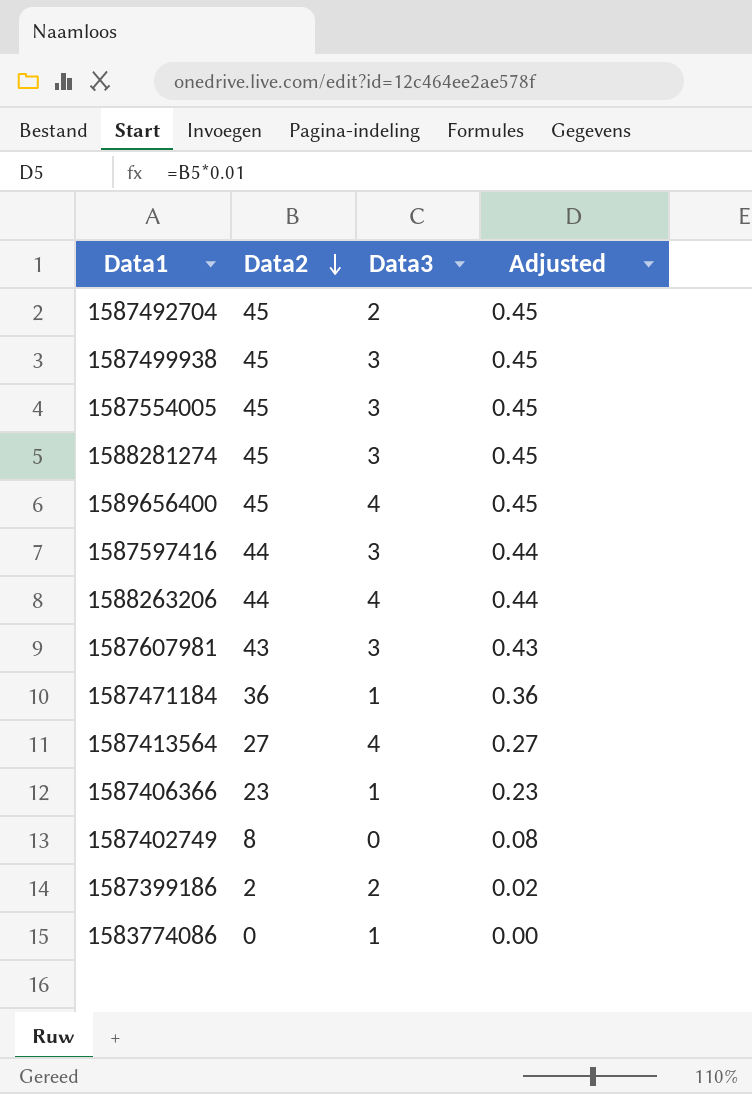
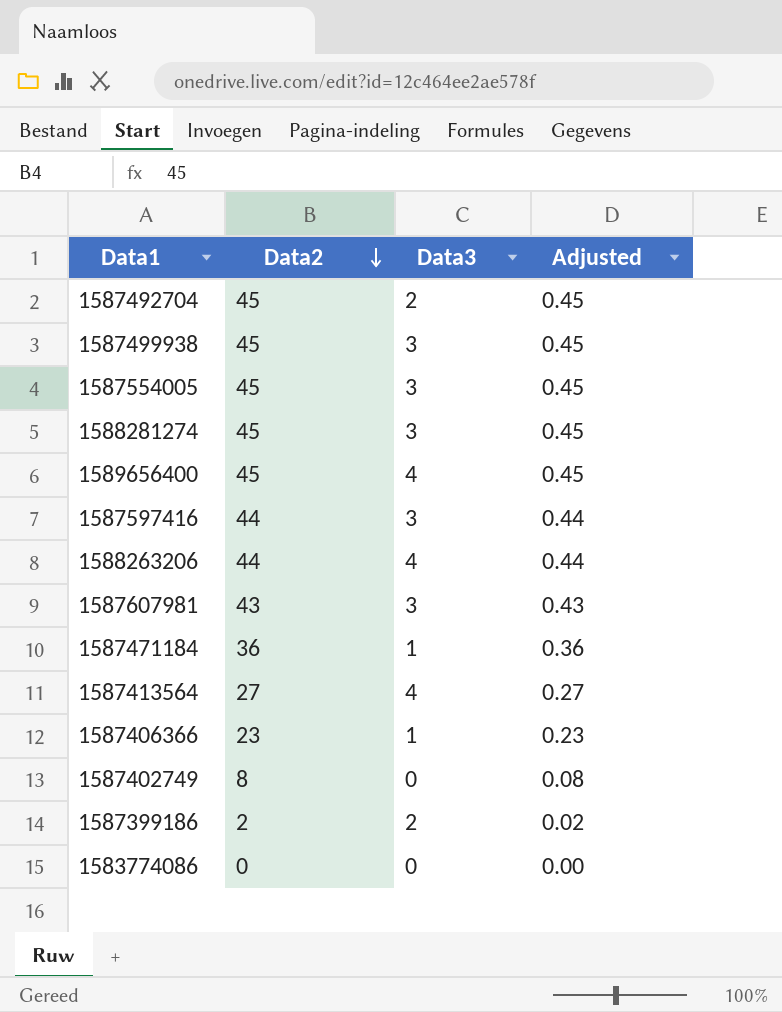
1583774086 | Data3: 1 -> 0

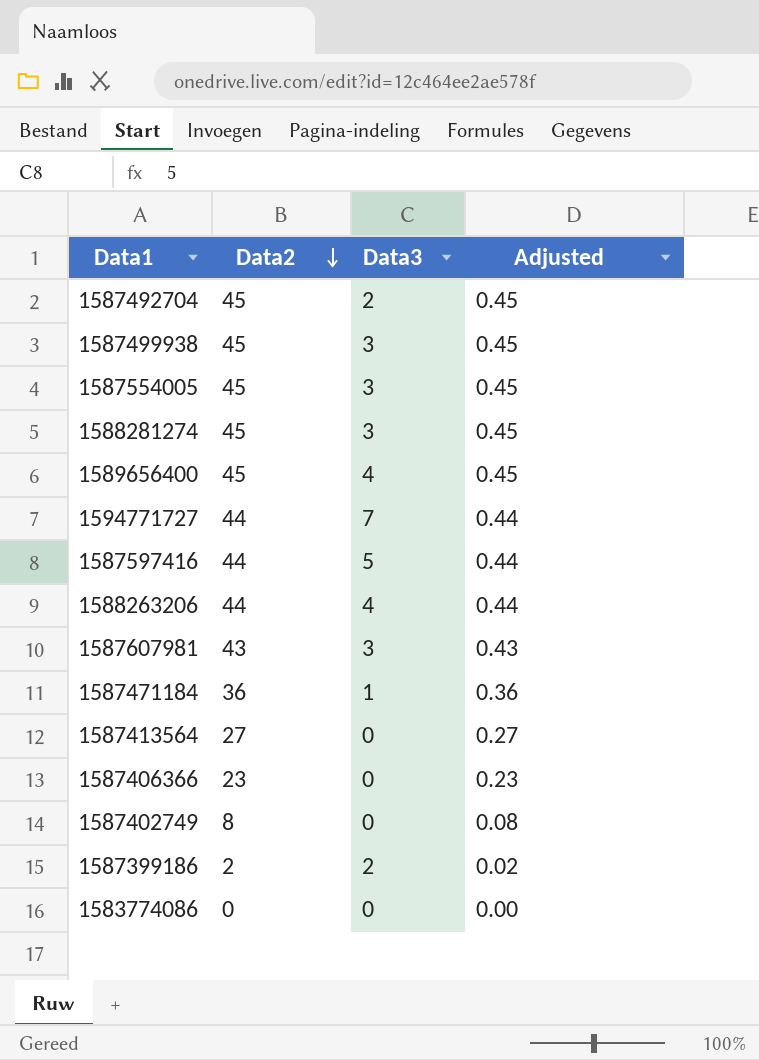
row 1594771727: none -> 44 | 7 | 0.44
1587597416 | Data3: 3 -> 5
1587413564 | Data3: 4 -> 0
1587406366 | Data3: 1 -> 0

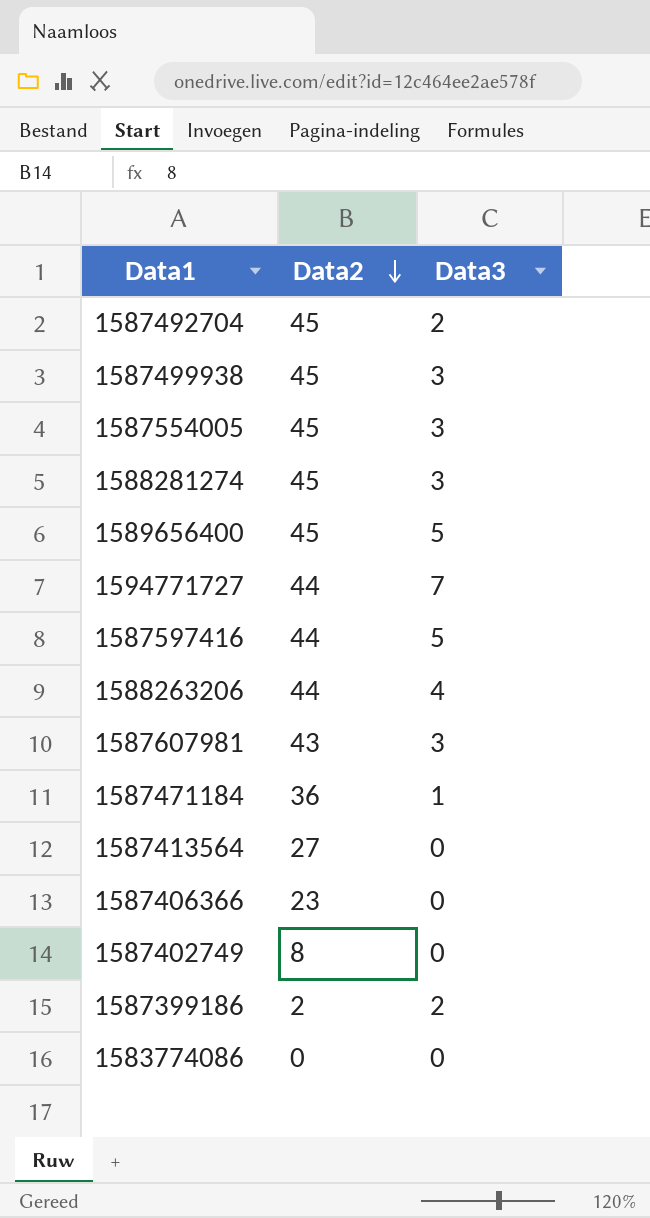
column Adjusted | formula: [Data2] * 0.01 -> none
1589656400 | Data3: 4 -> 5

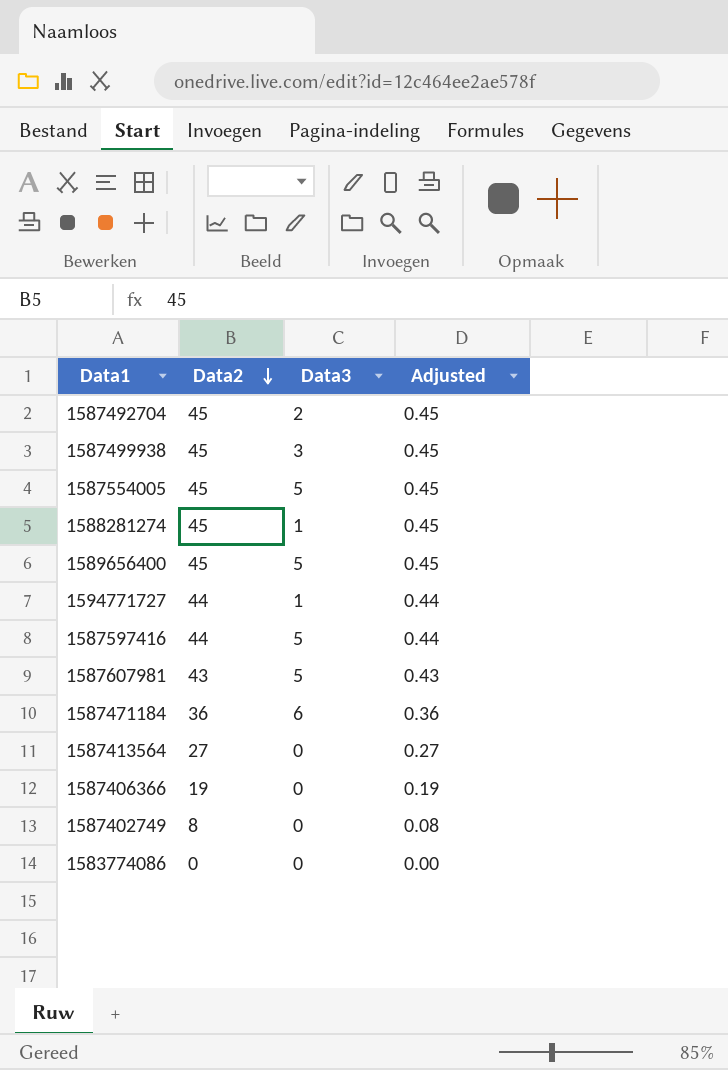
column Adjusted | formula: none -> [Data2] * 0.01
row 1588263206: 44 | 4 -> none
row 1587399186: 2 | 2 -> none
1587554005 | Data3: 3 -> 5
1588281274 | Data3: 3 -> 1
1594771727 | Data3: 7 -> 1
1587607981 | Data3: 3 -> 5
1587471184 | Data3: 1 -> 6
1587406366 | Data2: 23 -> 19

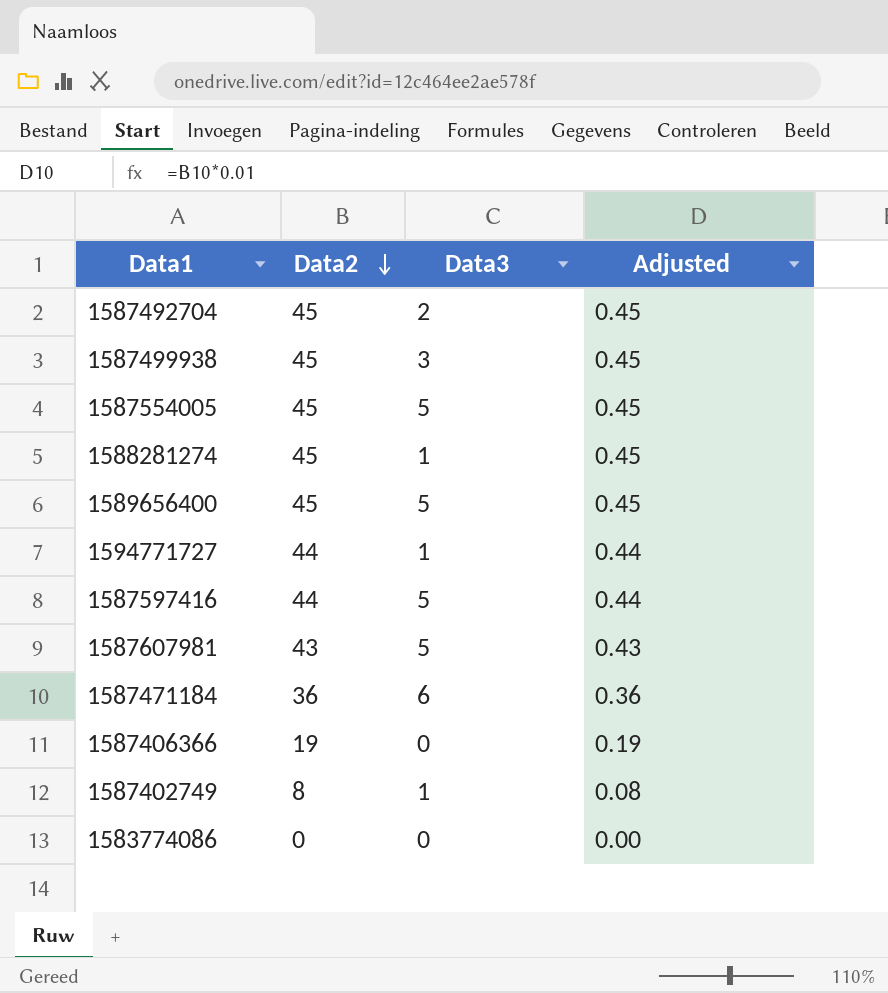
row 1587413564: 27 | 0 | 0.27 -> none
1587402749 | Data3: 0 -> 1

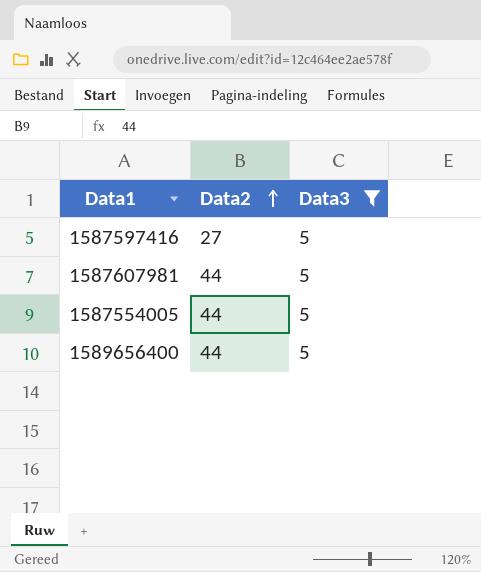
filter: none -> Data3 = 5
row order: Data2 descending -> Data2 ascending
column Adjusted | formula: [Data2] * 0.01 -> none
1587597416 | Data2: 44 -> 27
1587607981 | Data2: 43 -> 44
1587554005 | Data2: 45 -> 44
1589656400 | Data2: 45 -> 44

